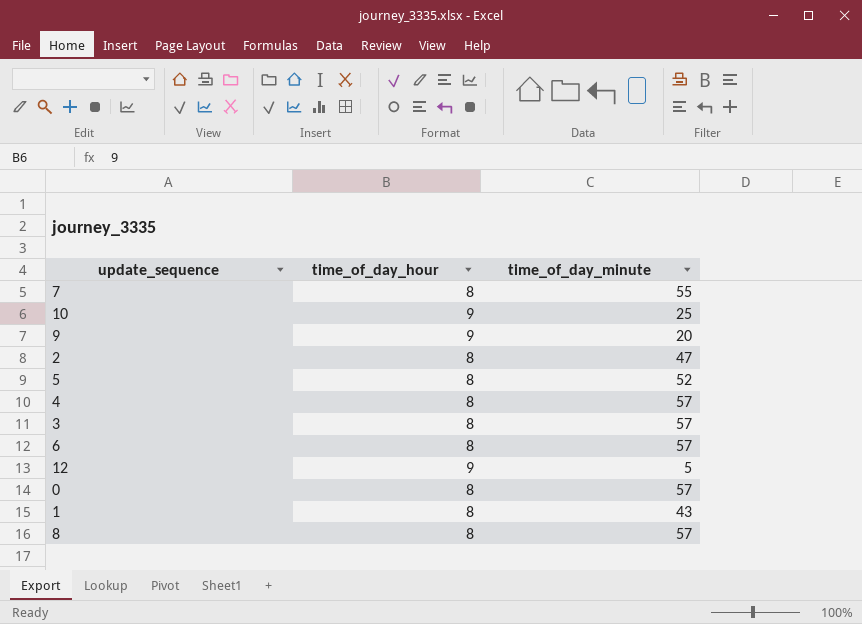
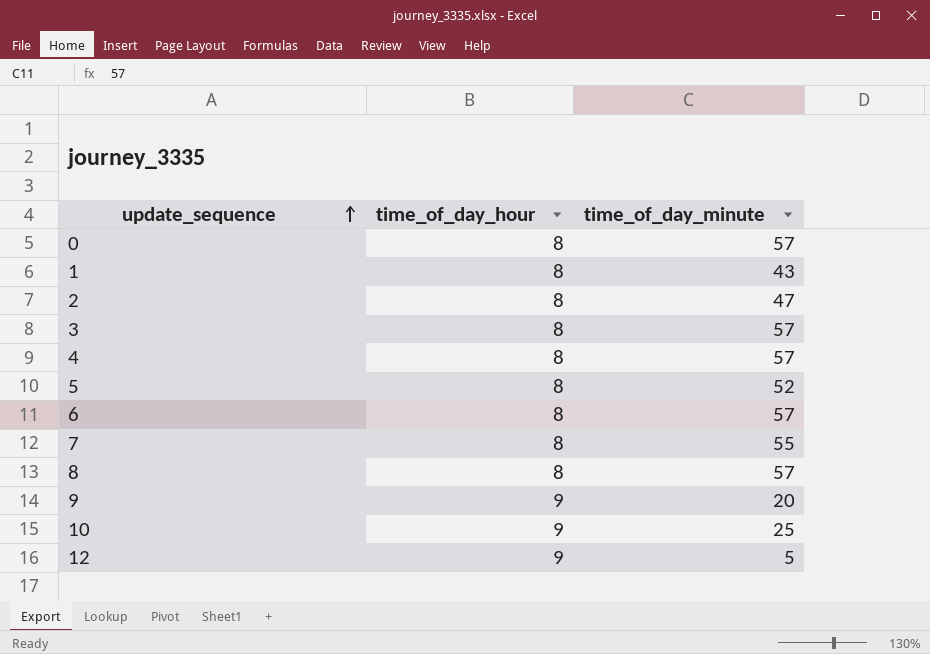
row order: none -> update_sequence ascending

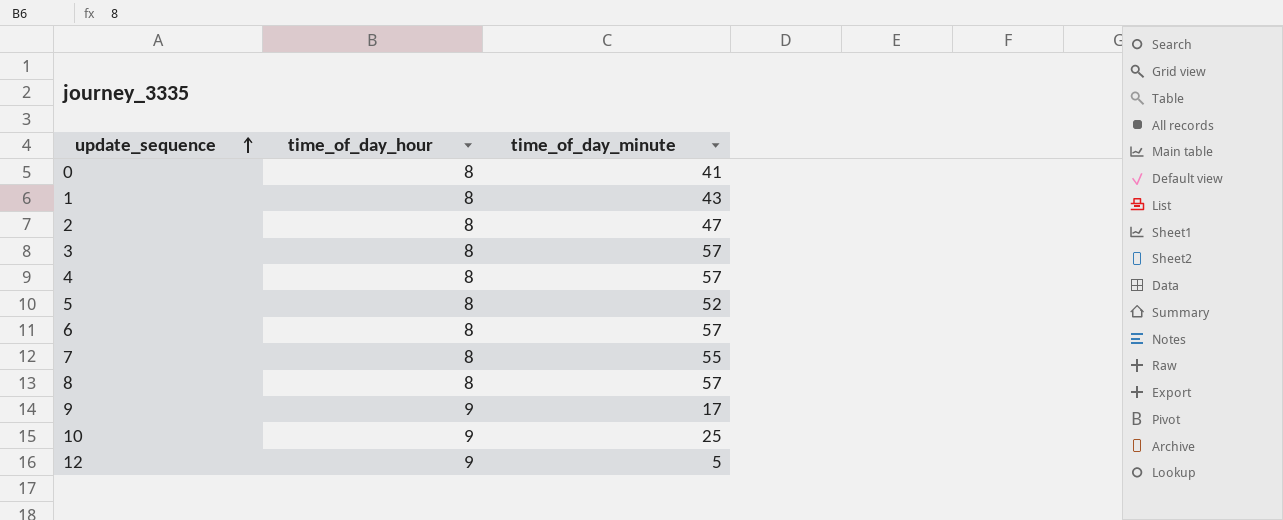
0 | time_of_day_minute: 57 -> 41
9 | time_of_day_minute: 20 -> 17

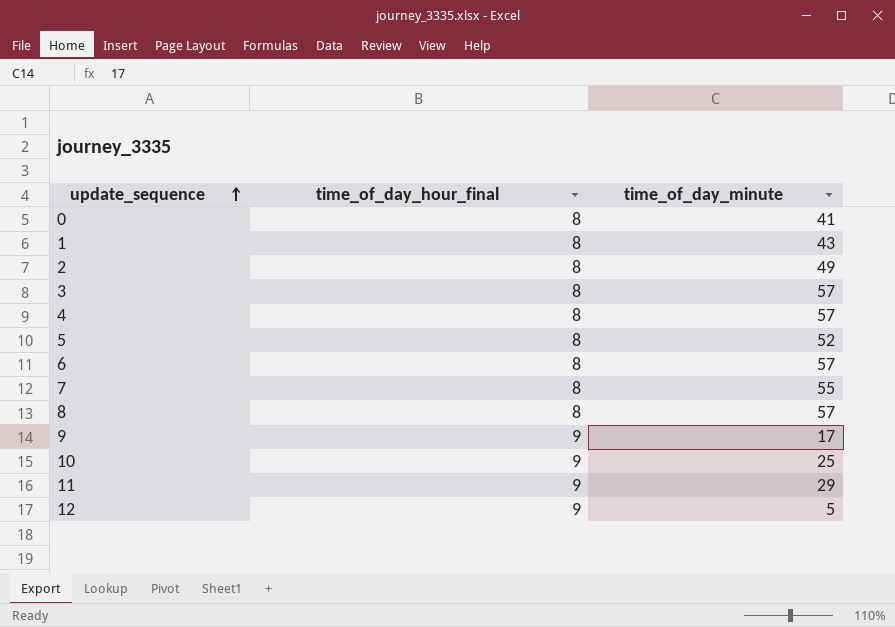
column name: time_of_day_hour -> time_of_day_hour_final
2 | time_of_day_minute: 47 -> 49
row 11: none -> 9 | 29

